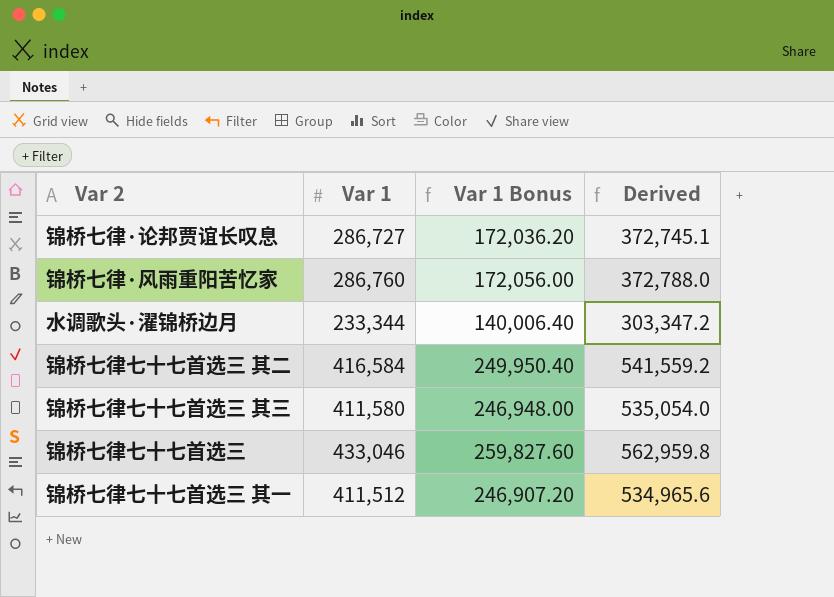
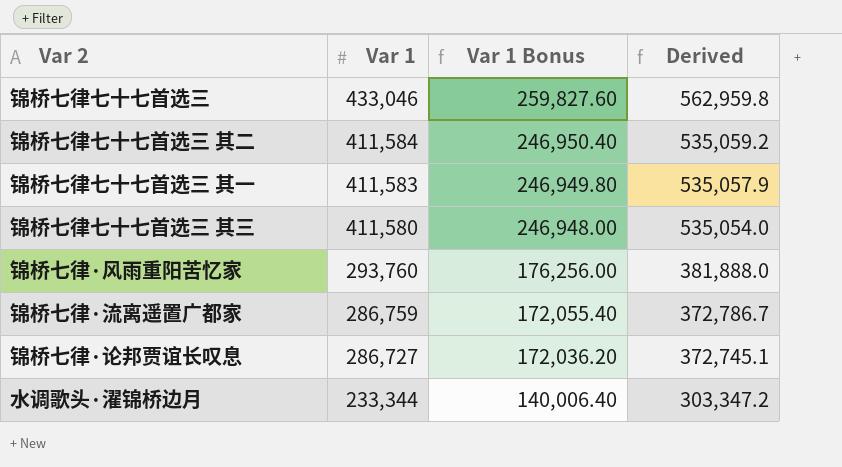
row order: none -> Var 1 descending
锦桥七律七十七首选三 其二 | Var 1: 416,584 -> 411,584
锦桥七律七十七首选三 其二 | Var 1 Bonus: 249,950.40 -> 246,950.40
锦桥七律七十七首选三 其二 | Derived: 541,559.2 -> 535,059.2
锦桥七律七十七首选三 其一 | Var 1: 411,512 -> 411,583
锦桥七律七十七首选三 其一 | Var 1 Bonus: 246,907.20 -> 246,949.80
锦桥七律七十七首选三 其一 | Derived: 534,965.6 -> 535,057.9
锦桥七律·风雨重阳苦忆家 | Var 1: 286,760 -> 293,760
锦桥七律·风雨重阳苦忆家 | Var 1 Bonus: 172,056.00 -> 176,256.00
锦桥七律·风雨重阳苦忆家 | Derived: 372,788.0 -> 381,888.0
row 锦桥七律·流离遥置广都家: none -> 286,759 | 172,055.40 | 372,786.7

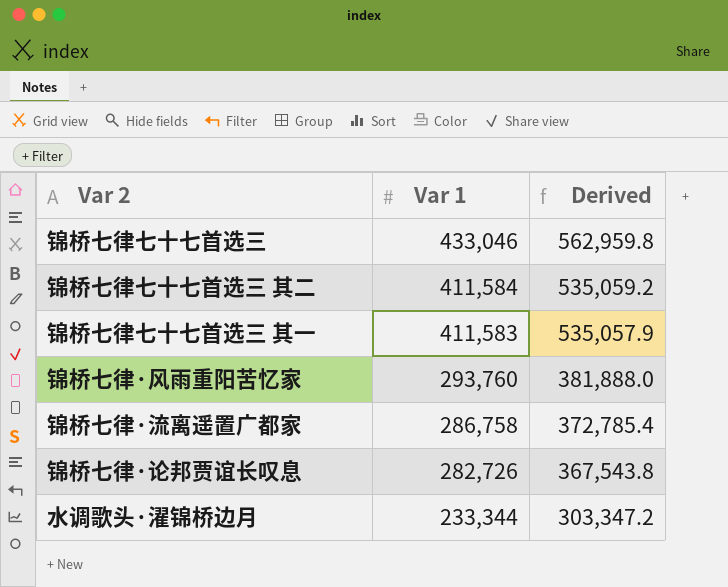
column Var 1 Bonus | formula: [Var 1] * 0.6 -> none
row 锦桥七律七十七首选三 其三: 411,580 | 246,948.00 | 535,054.0 -> none
锦桥七律·流离遥置广都家 | Var 1: 286,759 -> 286,758
锦桥七律·流离遥置广都家 | Derived: 372,786.7 -> 372,785.4
锦桥七律·论邦贾谊长叹息 | Var 1: 286,727 -> 282,726
锦桥七律·论邦贾谊长叹息 | Derived: 372,745.1 -> 367,543.8

